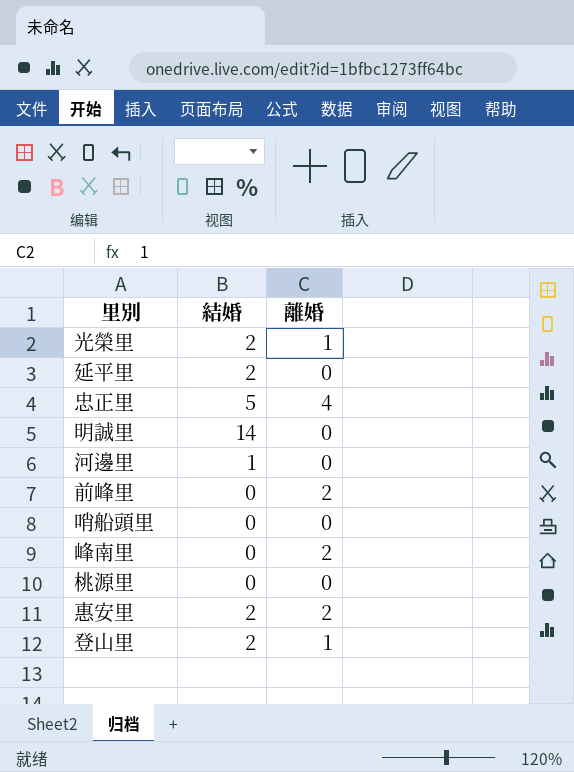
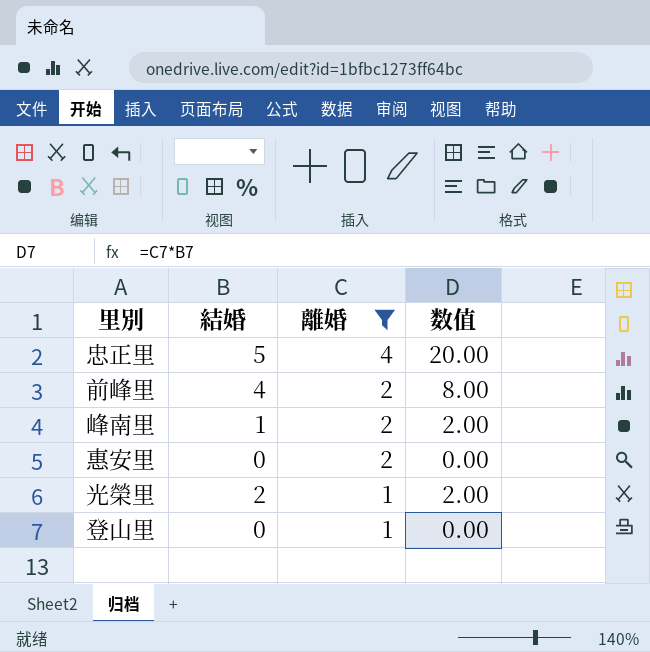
filter: none -> 離婚 != 0
row order: none -> 離婚 descending
column 数值 | formula: none -> [結婚] * [離婚]
前峰里 | 結婚: 0 -> 4
峰南里 | 結婚: 0 -> 1
惠安里 | 結婚: 2 -> 0
登山里 | 結婚: 2 -> 0

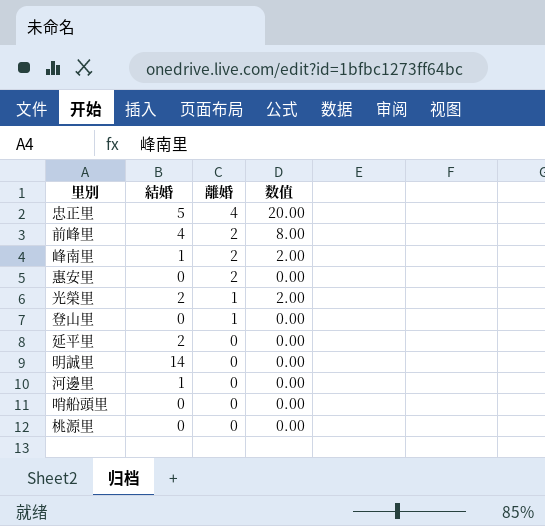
filter: 離婚 != 0 -> none

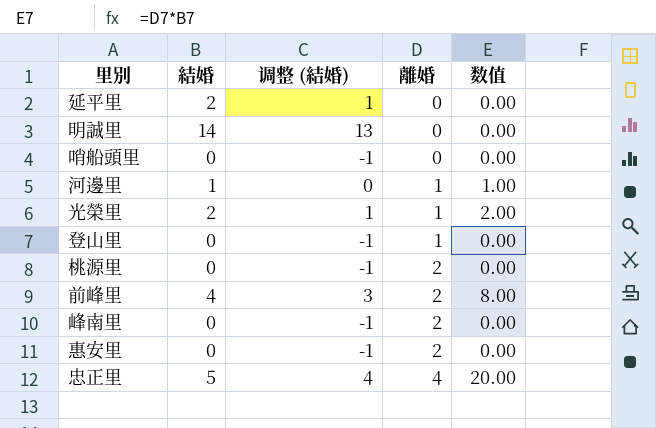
row order: 離婚 descending -> 離婚 ascending
column 调整 (結婚) | formula: none -> [結婚] - 1
河邊里 | 離婚: 0 -> 1
河邊里 | 数值: 0.00 -> 1.00
桃源里 | 離婚: 0 -> 2
峰南里 | 結婚: 1 -> 0
峰南里 | 数值: 2.00 -> 0.00

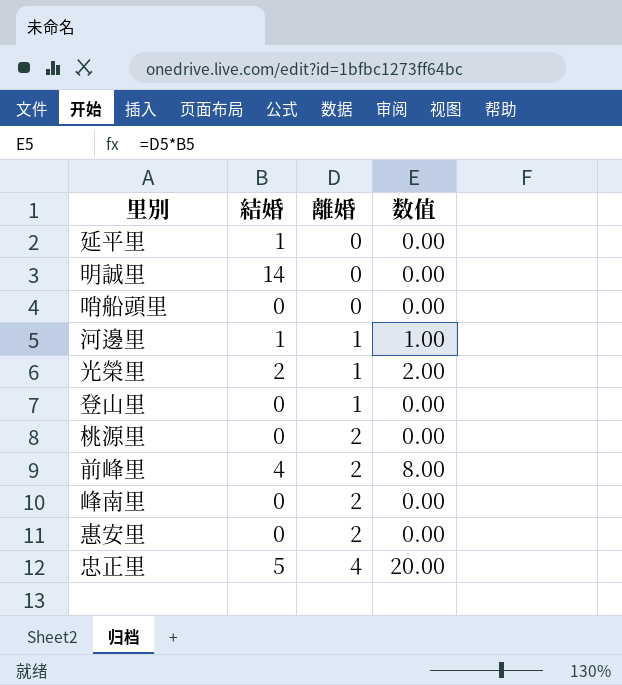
column 调整 (結婚) | formula: [結婚] - 1 -> none
延平里 | 結婚: 2 -> 1

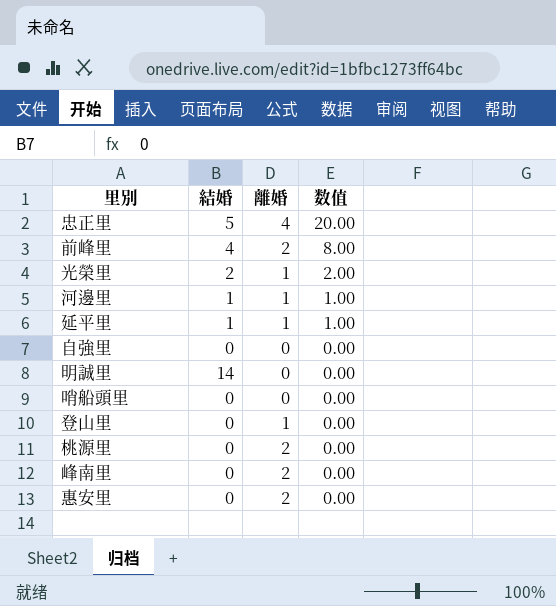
row order: 離婚 ascending -> 数值 descending
延平里 | 離婚: 0 -> 1
延平里 | 数值: 0.00 -> 1.00
row 自強里: none -> 0 | 0 | 0.00

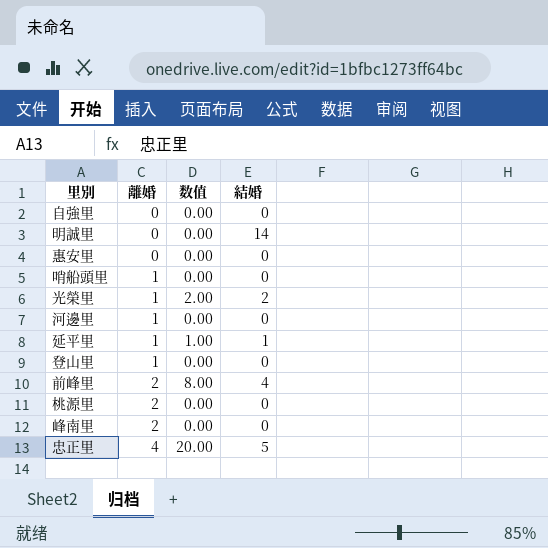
row order: 数值 descending -> 離婚 ascending
column 結婚 | position: 2 -> 4
惠安里 | 離婚: 2 -> 0
哨船頭里 | 離婚: 0 -> 1
河邊里 | 数值: 1.00 -> 0.00
河邊里 | 結婚: 1 -> 0

